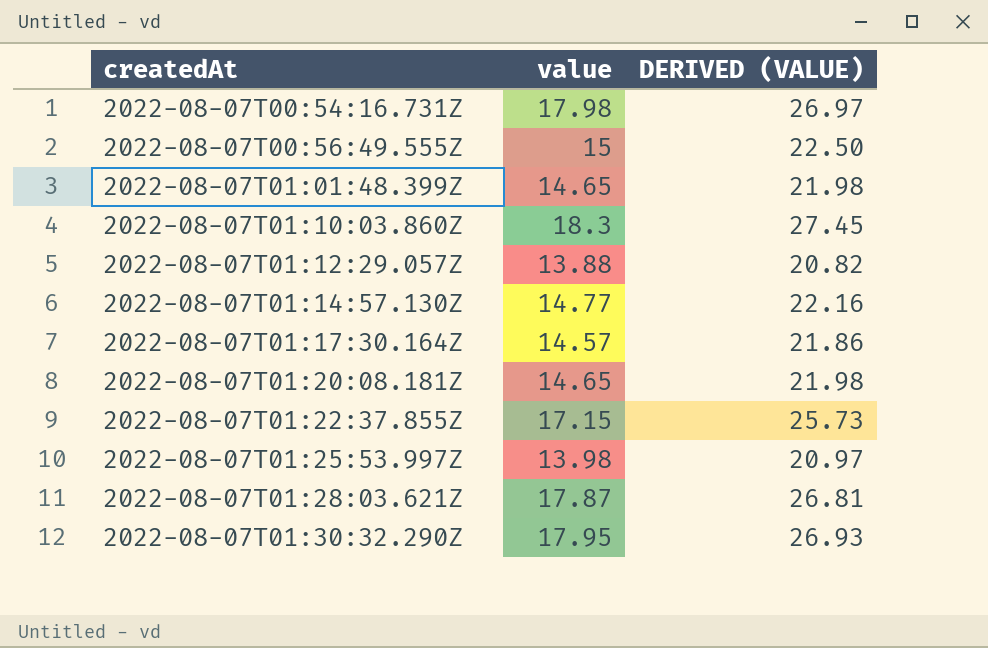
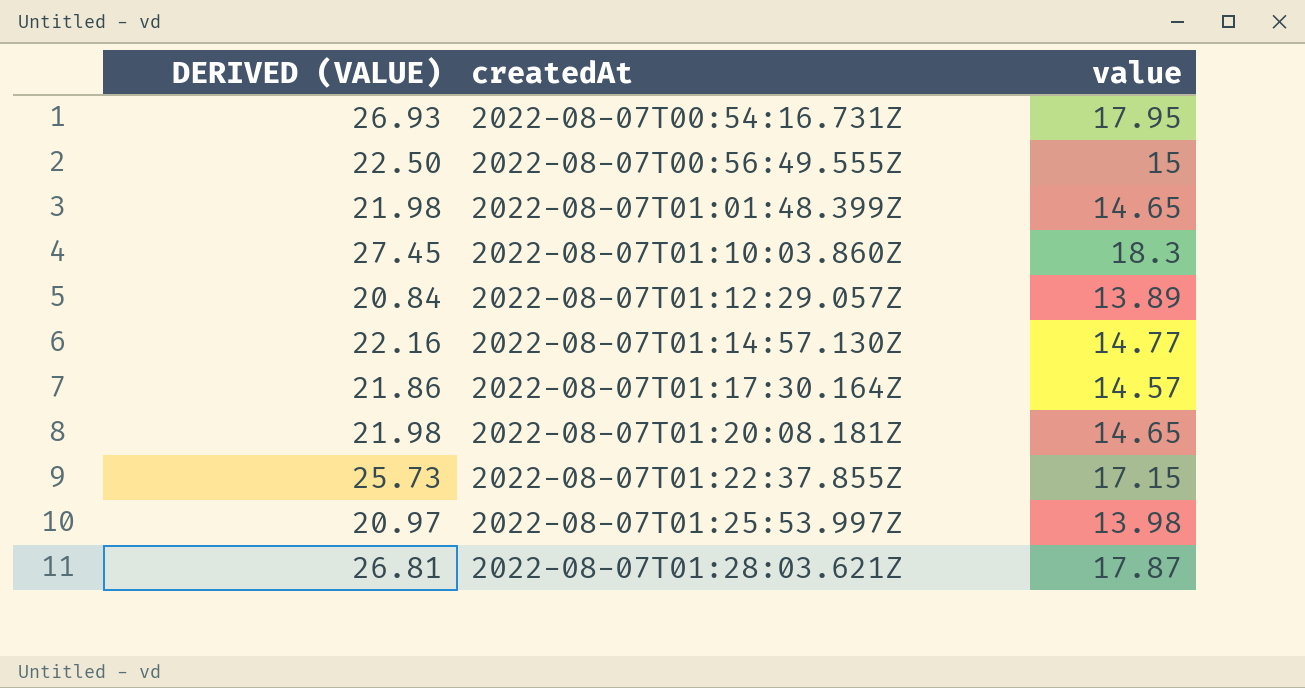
column DERIVED (VALUE) | position: 3 -> 1
row 2022-08-07T01:30:32.290Z: 17.95 | 26.93 -> none
2022-08-07T00:54:16.731Z | DERIVED (VALUE): 26.97 -> 26.93
2022-08-07T00:54:16.731Z | value: 17.98 -> 17.95
2022-08-07T01:12:29.057Z | DERIVED (VALUE): 20.82 -> 20.84
2022-08-07T01:12:29.057Z | value: 13.88 -> 13.89

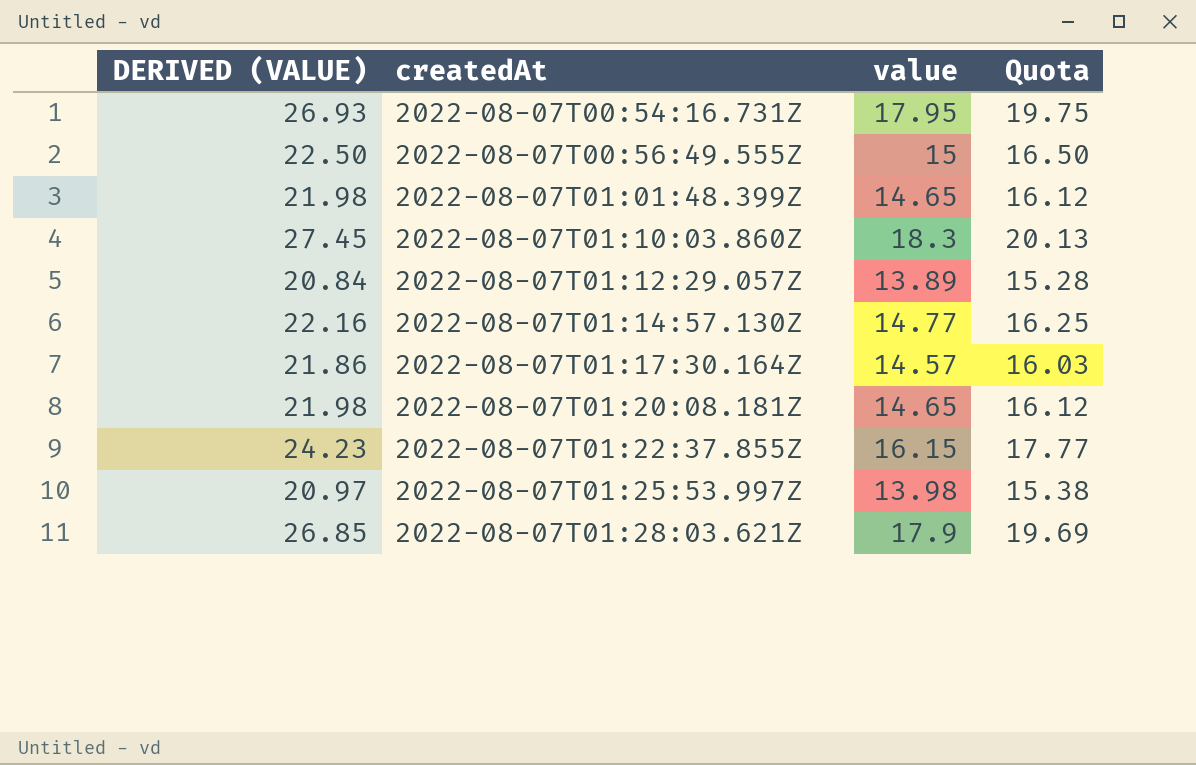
column Quota | formula: none -> [value] * 1.1
2022-08-07T01:22:37.855Z | DERIVED (VALUE): 25.73 -> 24.23
2022-08-07T01:22:37.855Z | value: 17.15 -> 16.15
2022-08-07T01:28:03.621Z | DERIVED (VALUE): 26.81 -> 26.85
2022-08-07T01:28:03.621Z | value: 17.87 -> 17.9

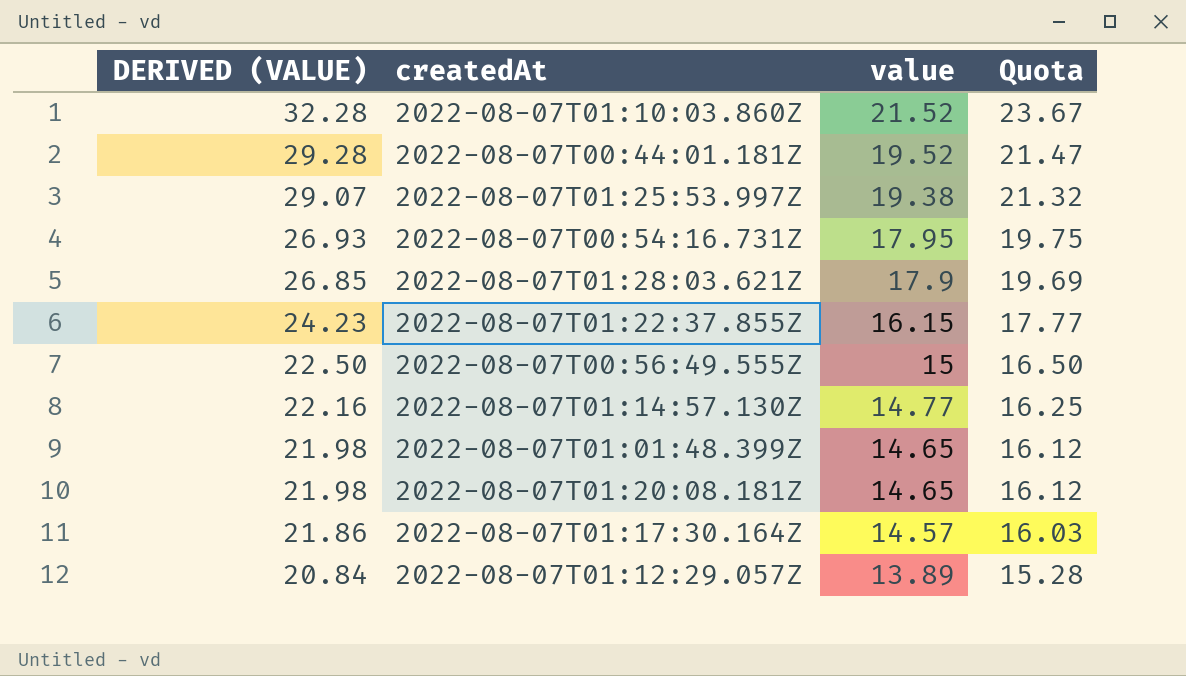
row order: createdAt ascending -> DERIVED (VALUE) descending
2022-08-07T01:10:03.860Z | DERIVED (VALUE): 27.45 -> 32.28
2022-08-07T01:10:03.860Z | value: 18.3 -> 21.52
2022-08-07T01:10:03.860Z | Quota: 20.13 -> 23.67
row 2022-08-07T00:44:01.181Z: none -> 29.28 | 19.52 | 21.47
2022-08-07T01:25:53.997Z | DERIVED (VALUE): 20.97 -> 29.07
2022-08-07T01:25:53.997Z | value: 13.98 -> 19.38
2022-08-07T01:25:53.997Z | Quota: 15.38 -> 21.32

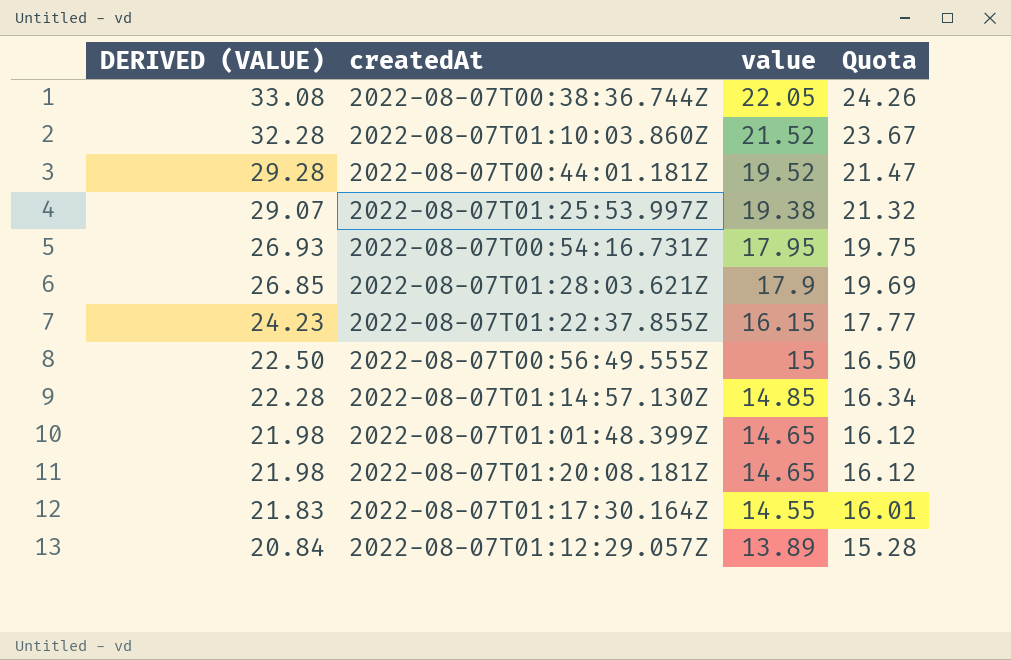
row 2022-08-07T00:38:36.744Z: none -> 33.08 | 22.05 | 24.26
2022-08-07T01:14:57.130Z | DERIVED (VALUE): 22.16 -> 22.28
2022-08-07T01:14:57.130Z | value: 14.77 -> 14.85
2022-08-07T01:14:57.130Z | Quota: 16.25 -> 16.34
2022-08-07T01:17:30.164Z | DERIVED (VALUE): 21.86 -> 21.83
2022-08-07T01:17:30.164Z | value: 14.57 -> 14.55
2022-08-07T01:17:30.164Z | Quota: 16.03 -> 16.01

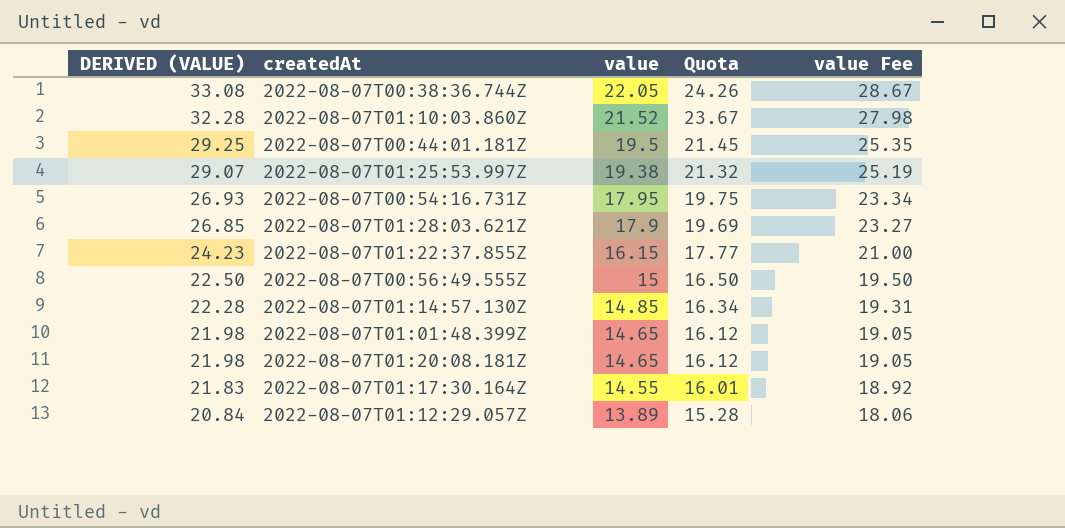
column value Fee | formula: none -> [value] * 1.3
2022-08-07T00:44:01.181Z | DERIVED (VALUE): 29.28 -> 29.25
2022-08-07T00:44:01.181Z | value: 19.52 -> 19.5
2022-08-07T00:44:01.181Z | Quota: 21.47 -> 21.45

